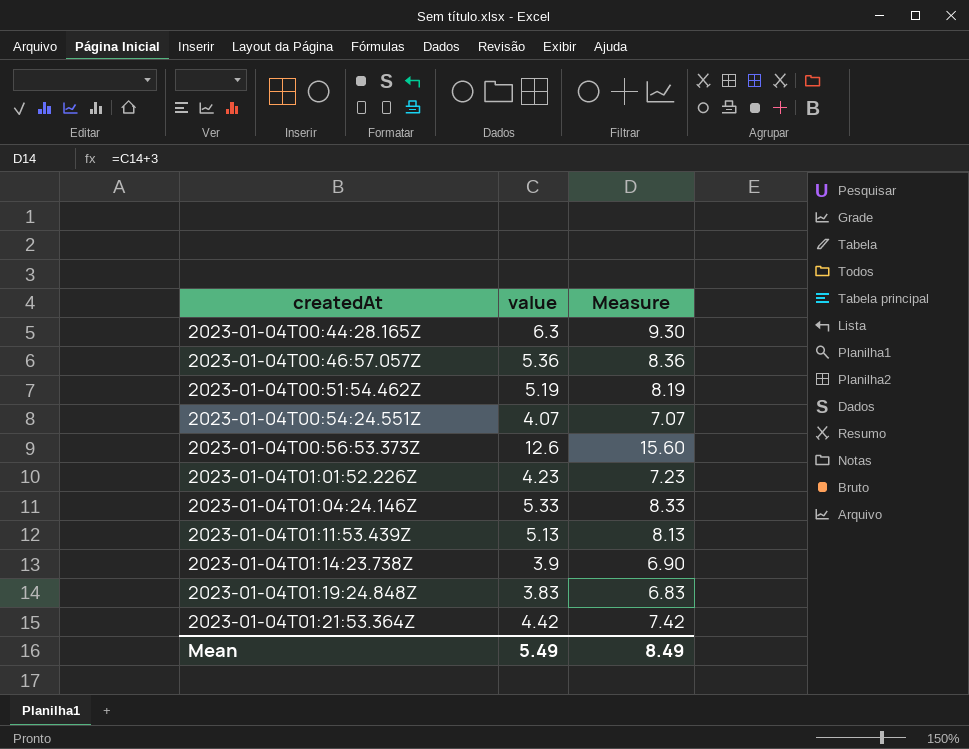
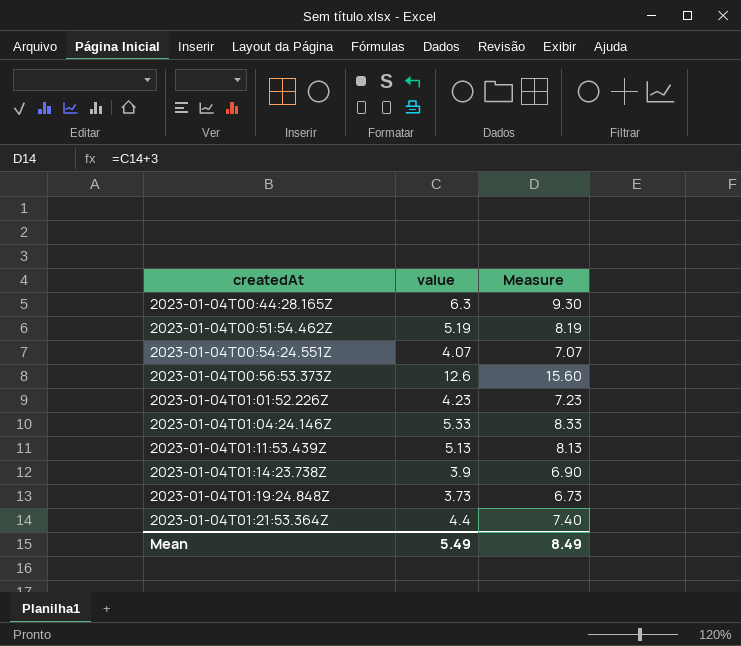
row 2023-01-04T00:46:57.057Z: 5.36 | 8.36 -> none
2023-01-04T01:19:24.848Z | value: 3.83 -> 3.73
2023-01-04T01:19:24.848Z | Measure: 6.83 -> 6.73
2023-01-04T01:21:53.364Z | value: 4.42 -> 4.4
2023-01-04T01:21:53.364Z | Measure: 7.42 -> 7.40

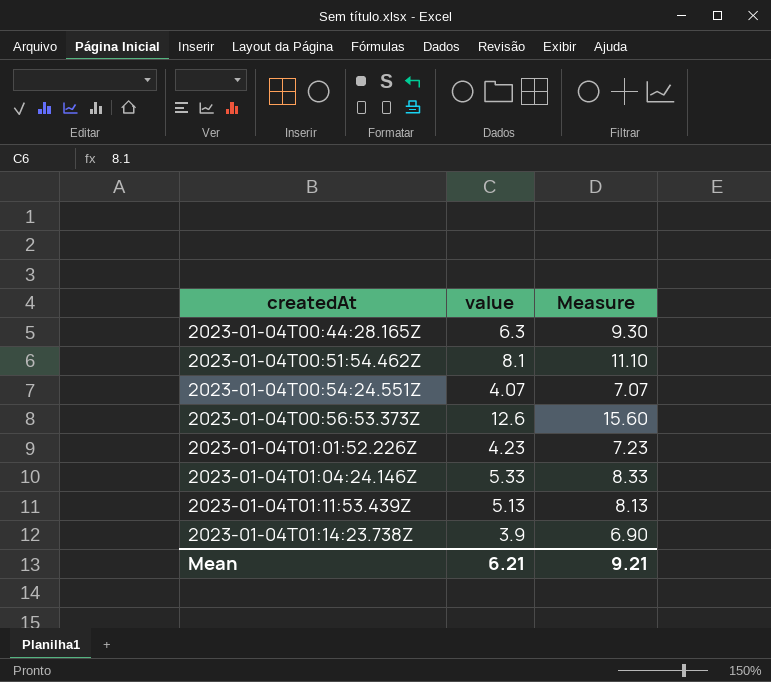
row 2023-01-04T01:19:24.848Z: 3.73 | 6.73 -> none
row 2023-01-04T01:21:53.364Z: 4.4 | 7.40 -> none
2023-01-04T00:51:54.462Z | value: 5.19 -> 8.1
2023-01-04T00:51:54.462Z | Measure: 8.19 -> 11.10
Mean | value: 5.49 -> 6.21
Mean | Measure: 8.49 -> 9.21

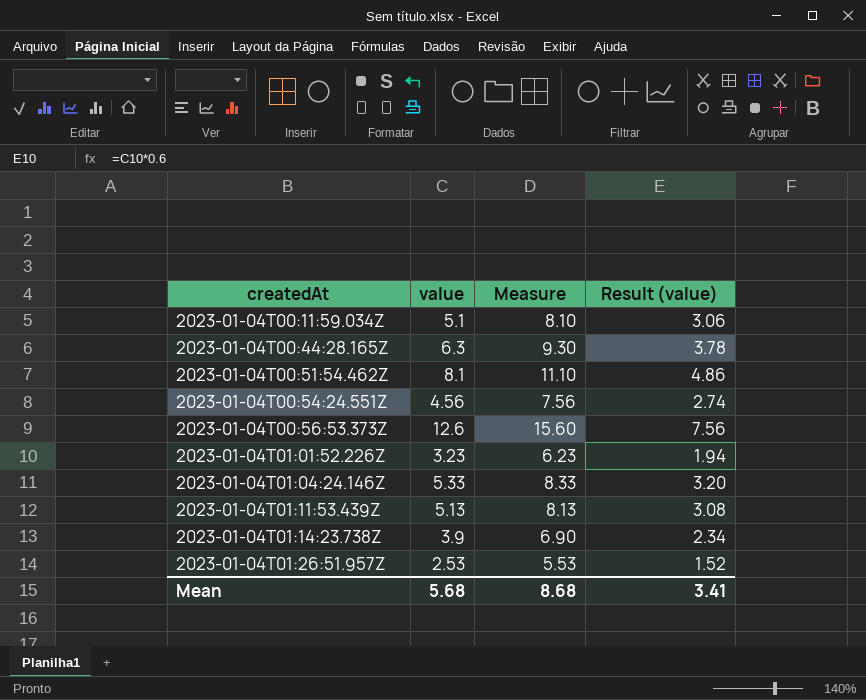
column Result (value) | formula: none -> [value] * 0.6
row 2023-01-04T00:11:59.034Z: none -> 5.1 | 8.10 | 3.06
2023-01-04T00:54:24.551Z | value: 4.07 -> 4.56
2023-01-04T00:54:24.551Z | Measure: 7.07 -> 7.56
2023-01-04T01:01:52.226Z | value: 4.23 -> 3.23
2023-01-04T01:01:52.226Z | Measure: 7.23 -> 6.23
row 2023-01-04T01:26:51.957Z: none -> 2.53 | 5.53 | 1.52
Mean | value: 6.21 -> 5.68
Mean | Measure: 9.21 -> 8.68

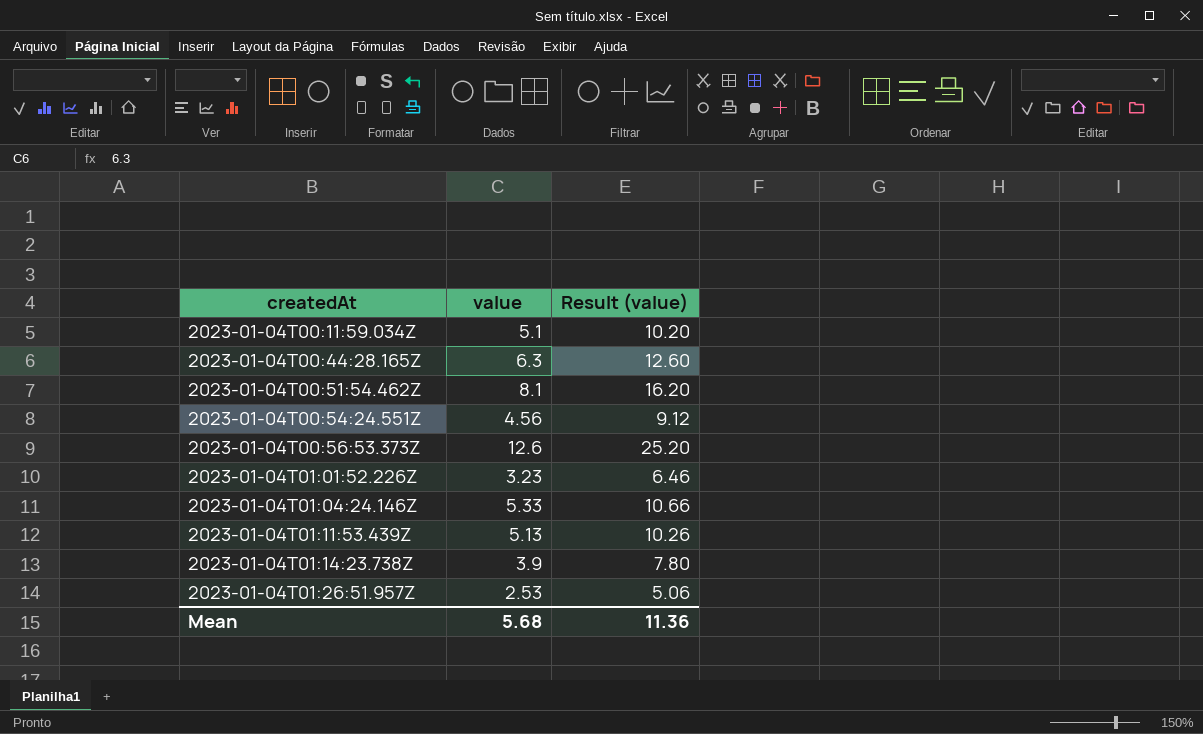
column Measure | formula: [value] + 3 -> none
column Result (value) | formula: [value] * 0.6 -> [value] * 2
Mean | Result (value): 3.41 -> 11.36

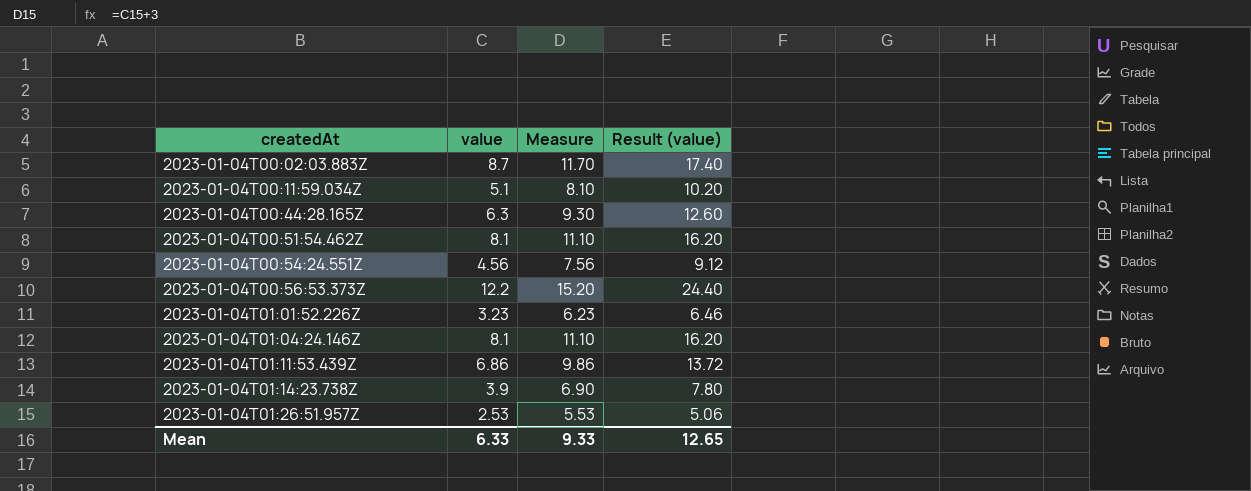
column Measure | formula: none -> [value] + 3
row 2023-01-04T00:02:03.883Z: none -> 8.7 | 11.70 | 17.40
2023-01-04T00:56:53.373Z | value: 12.6 -> 12.2
2023-01-04T00:56:53.373Z | Result (value): 25.20 -> 24.40
2023-01-04T01:04:24.146Z | value: 5.33 -> 8.1
2023-01-04T01:04:24.146Z | Result (value): 10.66 -> 16.20
2023-01-04T01:11:53.439Z | value: 5.13 -> 6.86
2023-01-04T01:11:53.439Z | Result (value): 10.26 -> 13.72
Mean | value: 5.68 -> 6.33
Mean | Result (value): 11.36 -> 12.65

